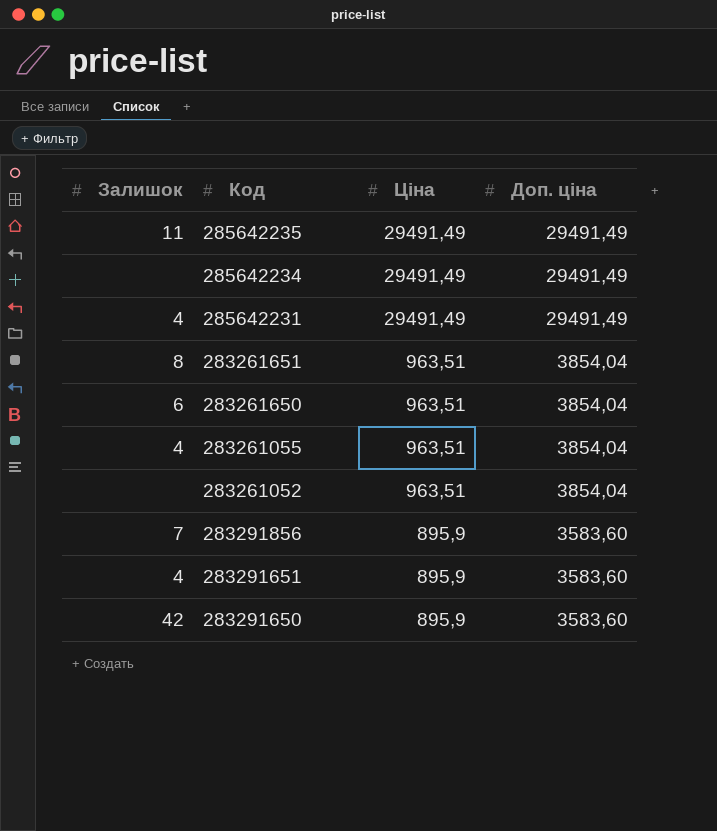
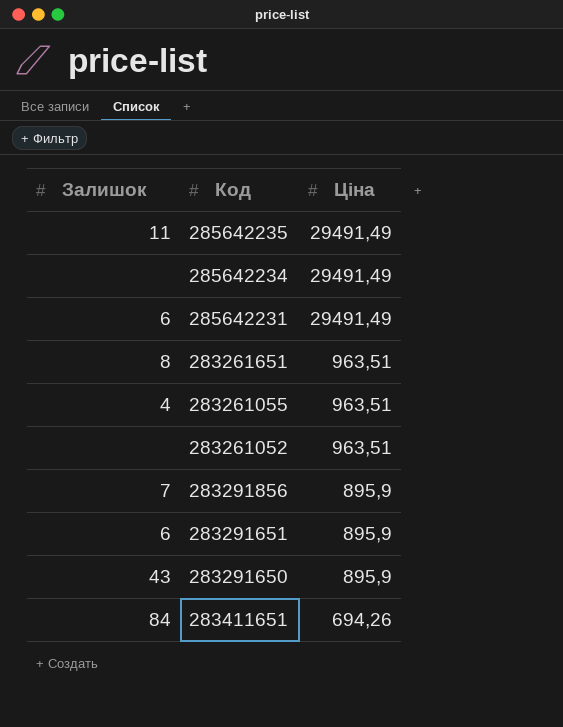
column Доп. ціна | position: 4 -> none
row 283261650: 6 | 963,51 | 3854,04 -> none
285642231 | Залишок: 4 -> 6
283291651 | Залишок: 4 -> 6
283291650 | Залишок: 42 -> 43
row 283411651: none -> 84 | 694,26

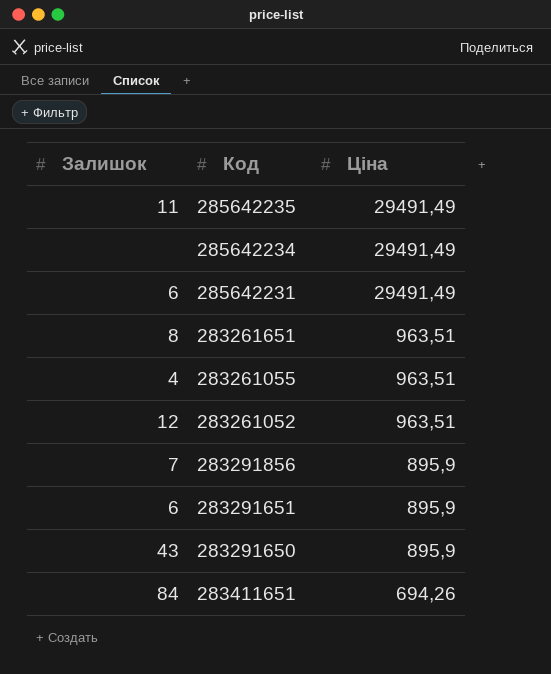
283261052 | Залишок: none -> 12

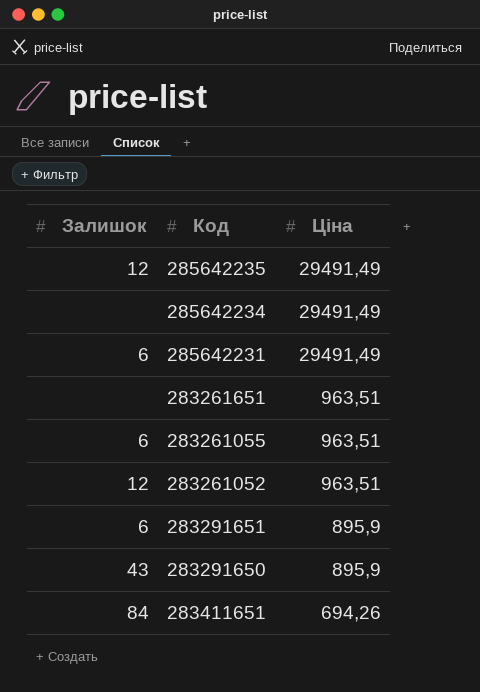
row 283291856: 7 | 895,9 -> none
285642235 | Залишок: 11 -> 12
283261651 | Залишок: 8 -> none
283261055 | Залишок: 4 -> 6

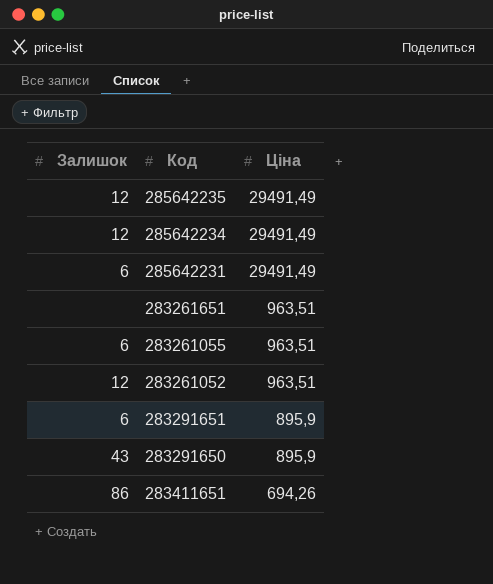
285642234 | Залишок: none -> 12
283411651 | Залишок: 84 -> 86

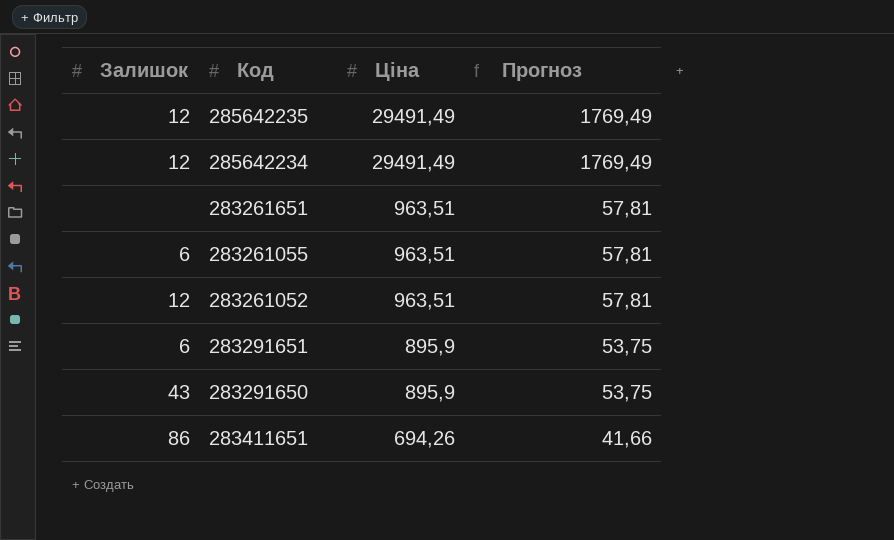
column Прогноз | formula: none -> [Ціна] * 0,06
row 285642231: 6 | 29491,49 -> none

